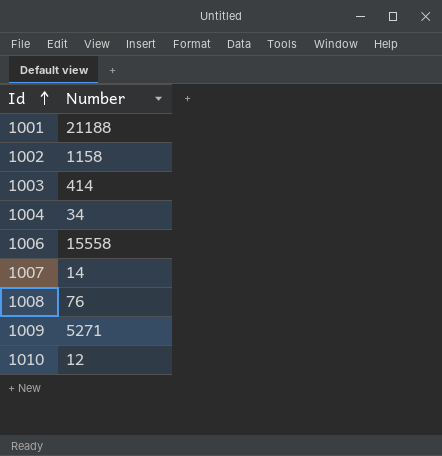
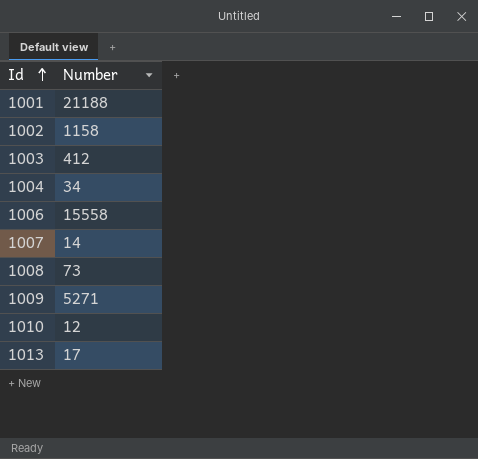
1003 | Number: 414 -> 412
1008 | Number: 76 -> 73
row 1013: none -> 17

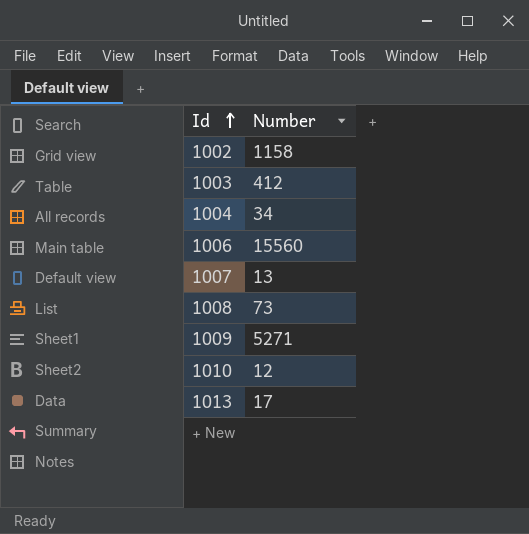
row 1001: 21188 -> none
1006 | Number: 15558 -> 15560
1007 | Number: 14 -> 13

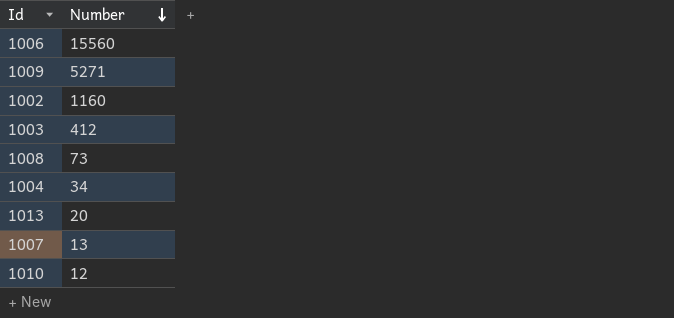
row order: Id ascending -> Number descending
1002 | Number: 1158 -> 1160
1013 | Number: 17 -> 20

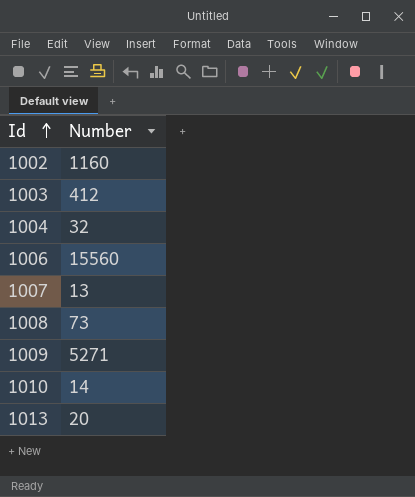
row order: Number descending -> Id ascending
1004 | Number: 34 -> 32
1010 | Number: 12 -> 14

